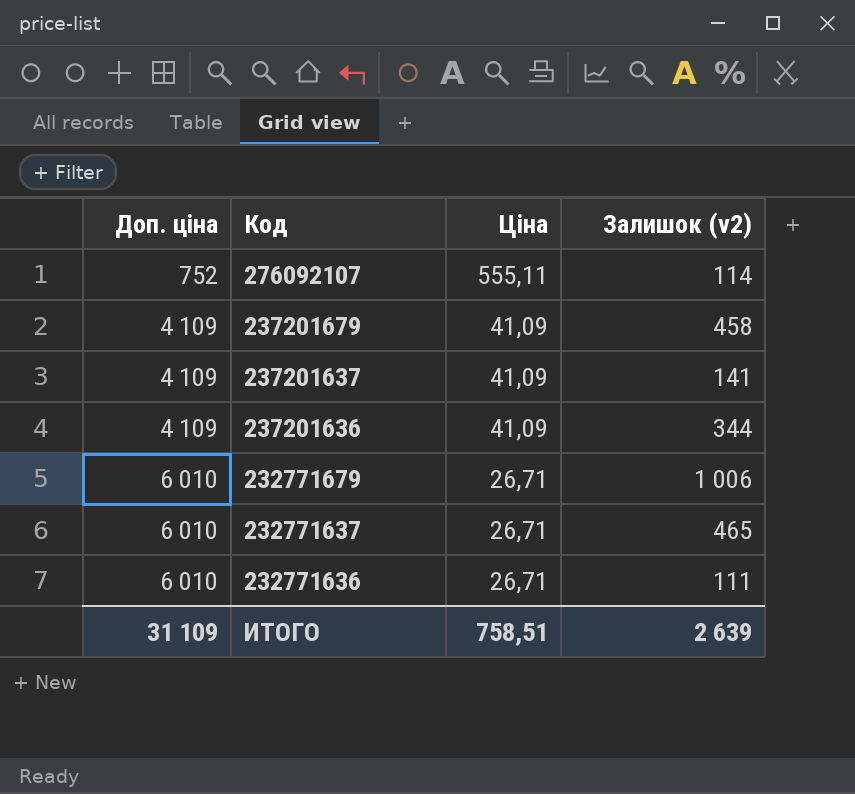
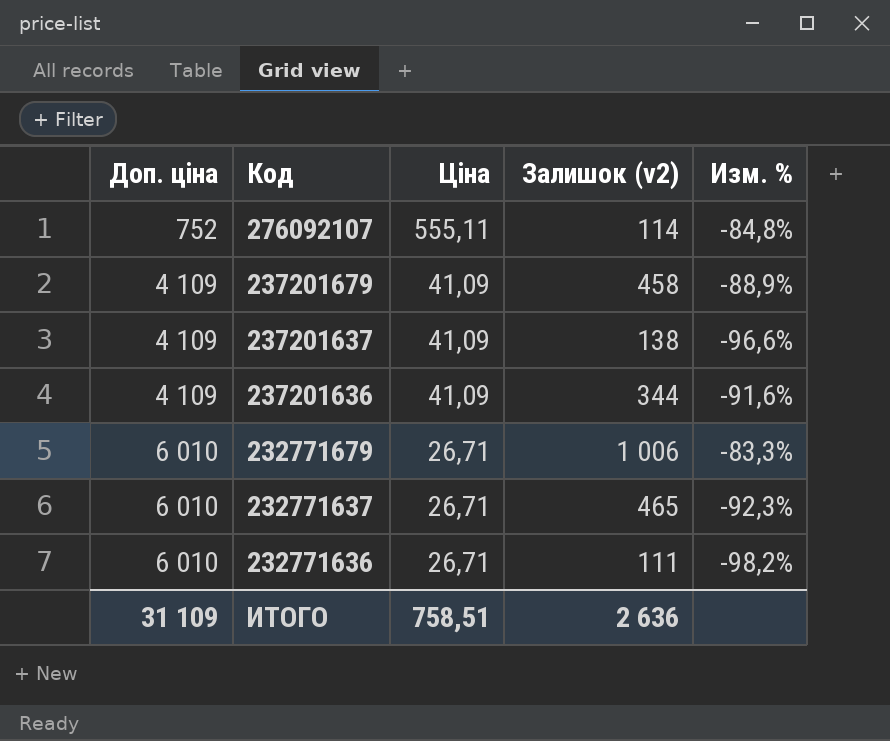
column Изм. % | formula: none -> ([Залишок (v2)] - [Доп. ціна]) / [Доп. ціна]
237201637 | Залишок (v2): 141 -> 138
ИТОГО | Залишок (v2): 2 639 -> 2 636

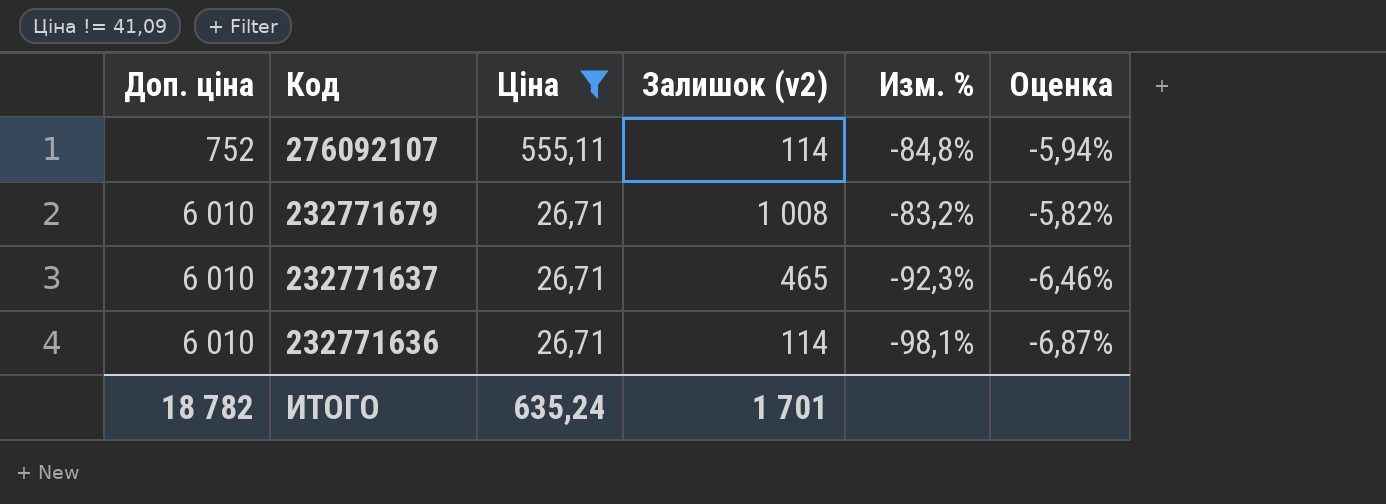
filter: none -> Ціна != 41,09
column Оценка | formula: none -> [Изм. %] * 0,07
232771679 | Залишок (v2): 1 006 -> 1 008
232771679 | Изм. %: -83,3% -> -83,2%
232771636 | Залишок (v2): 111 -> 114
232771636 | Изм. %: -98,2% -> -98,1%
ИТОГО | Доп. ціна: 31 109 -> 18 782
ИТОГО | Ціна: 758,51 -> 635,24
ИТОГО | Залишок (v2): 2 636 -> 1 701

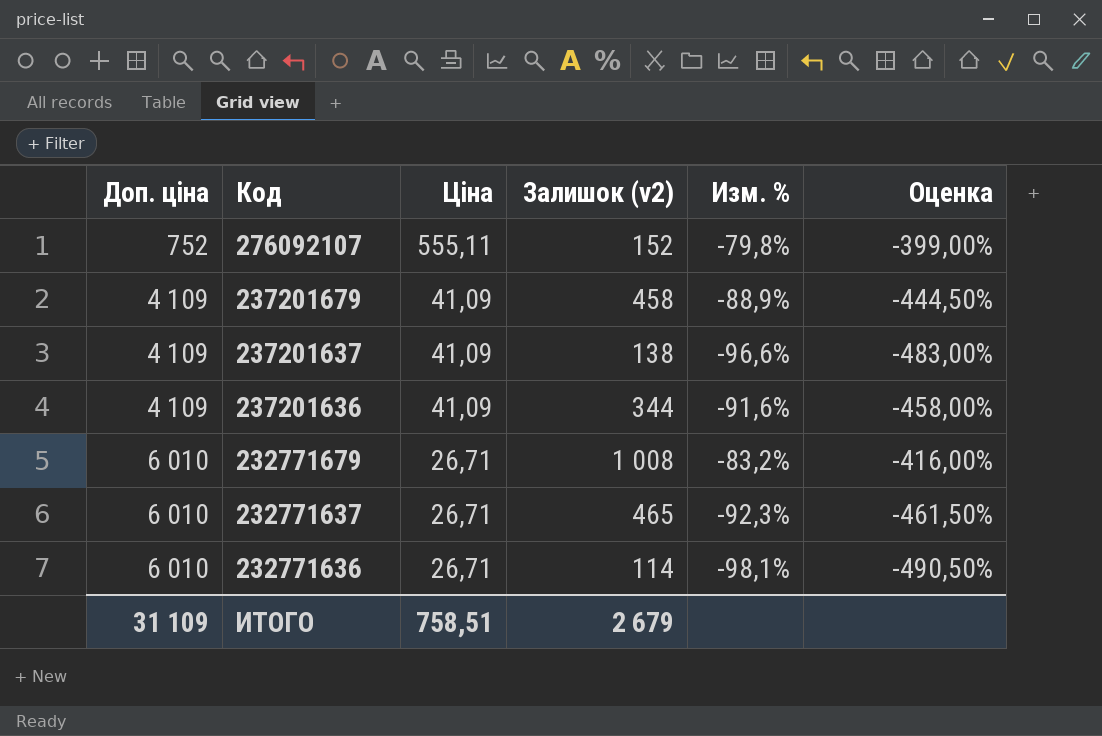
filter: Ціна != 41,09 -> none
column Оценка | formula: [Изм. %] * 0,07 -> [Изм. %] * 5
276092107 | Залишок (v2): 114 -> 152
276092107 | Изм. %: -84,8% -> -79,8%
ИТОГО | Доп. ціна: 18 782 -> 31 109
ИТОГО | Ціна: 635,24 -> 758,51
ИТОГО | Залишок (v2): 1 701 -> 2 679

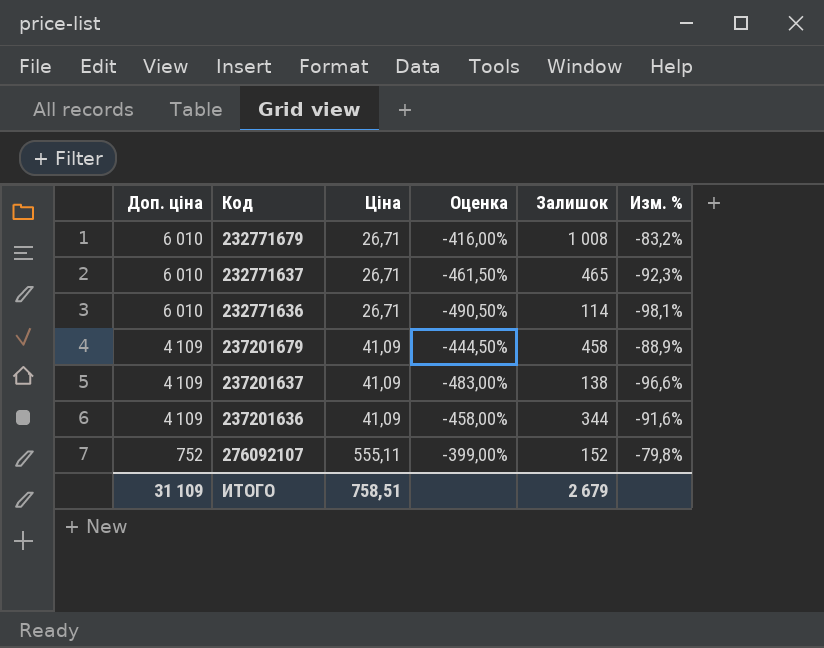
row order: Доп. ціна ascending -> Доп. ціна descending
column Оценка | position: 6 -> 4
column name: Залишок (v2) -> Залишок

